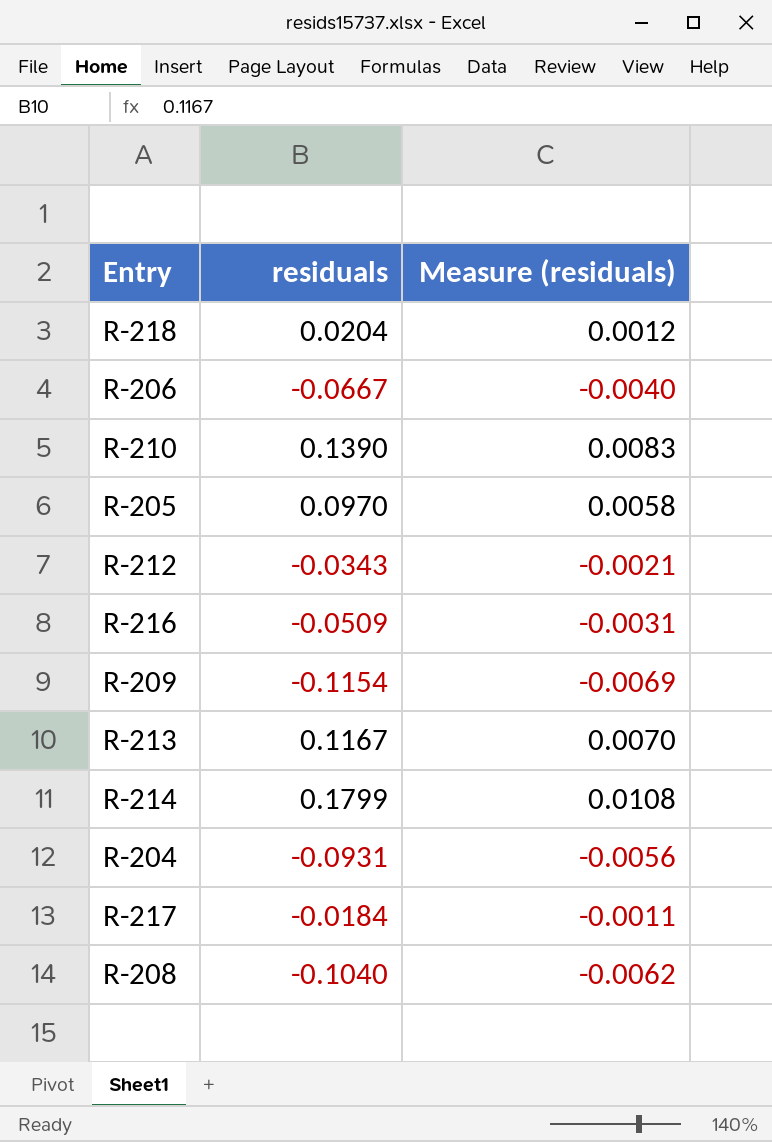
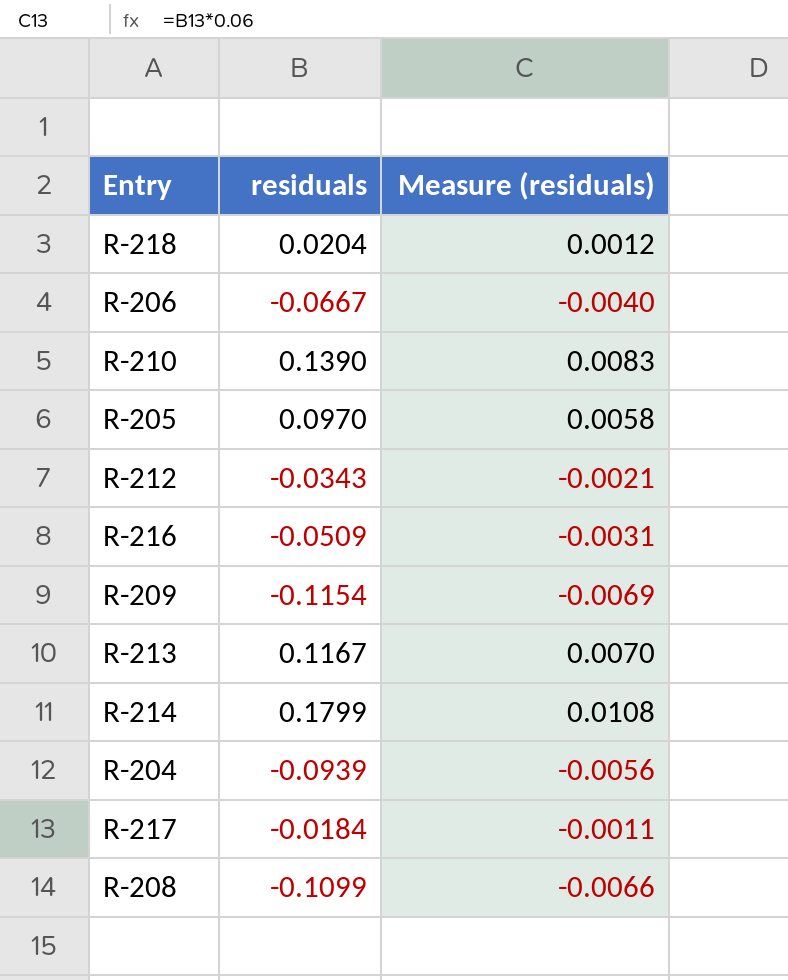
R-204 | residuals: -0.0931 -> -0.0939
R-208 | residuals: -0.1040 -> -0.1099
R-208 | Measure (residuals): -0.0062 -> -0.0066

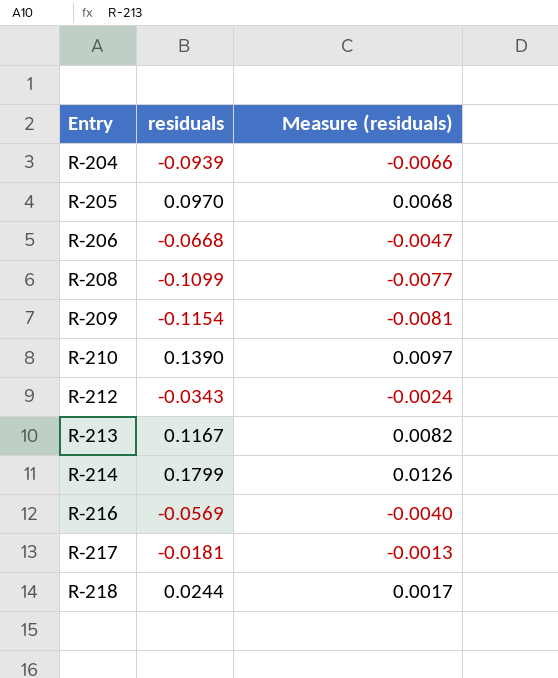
row order: none -> Entry ascending
column Measure (residuals) | formula: [residuals] * 0.06 -> [residuals] * 0.07
R-206 | residuals: -0.0667 -> -0.0668
R-216 | residuals: -0.0509 -> -0.0569
R-217 | residuals: -0.0184 -> -0.0181
R-218 | residuals: 0.0204 -> 0.0244

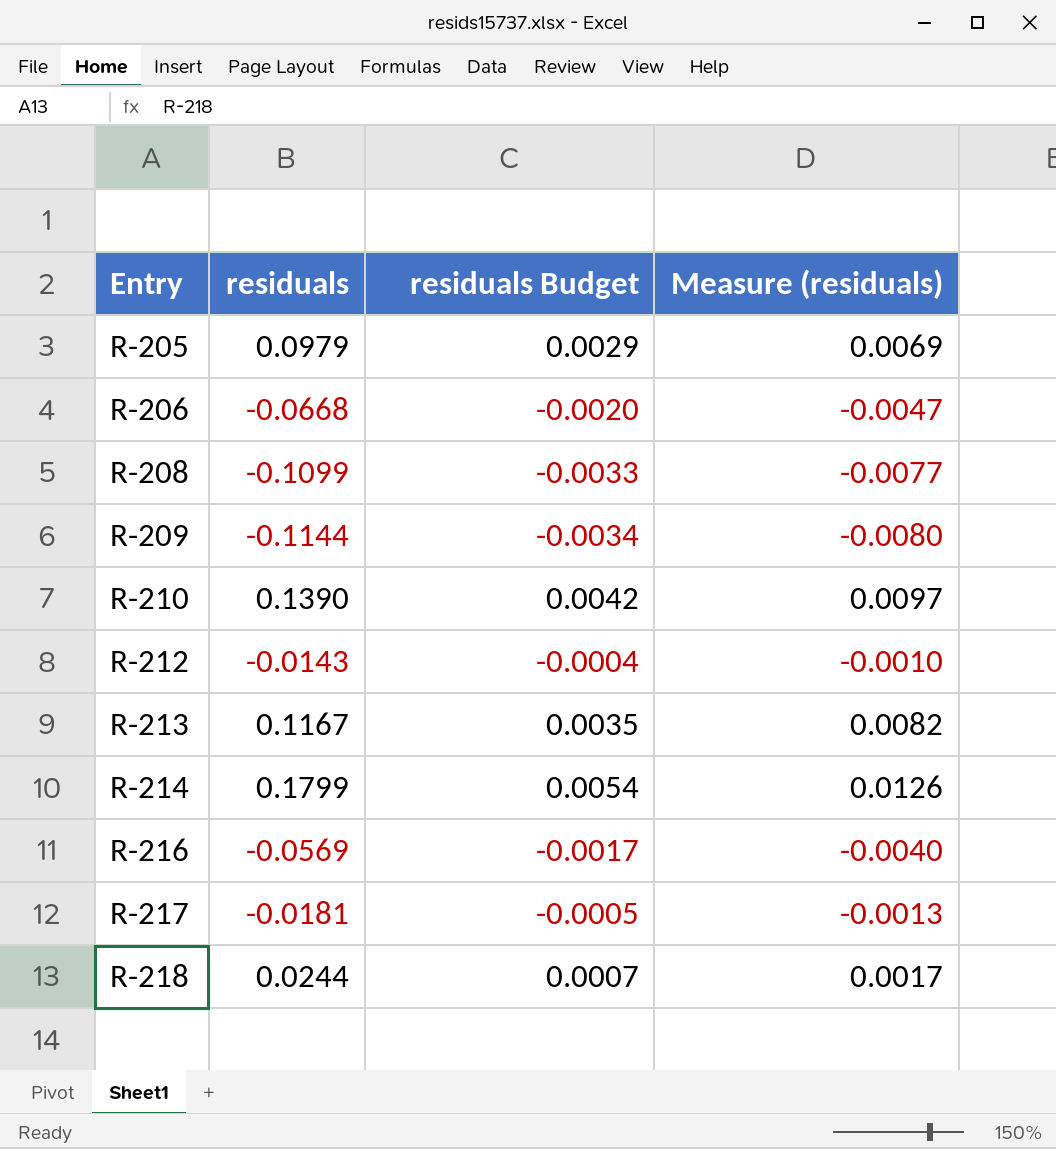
column residuals Budget | formula: none -> [residuals] * 0.03
row R-204: -0.0939 | -0.0066 -> none
R-205 | residuals: 0.0970 -> 0.0979
R-205 | Measure (residuals): 0.0068 -> 0.0069
R-209 | residuals: -0.1154 -> -0.1144
R-209 | Measure (residuals): -0.0081 -> -0.0080
R-212 | residuals: -0.0343 -> -0.0143
R-212 | Measure (residuals): -0.0024 -> -0.0010

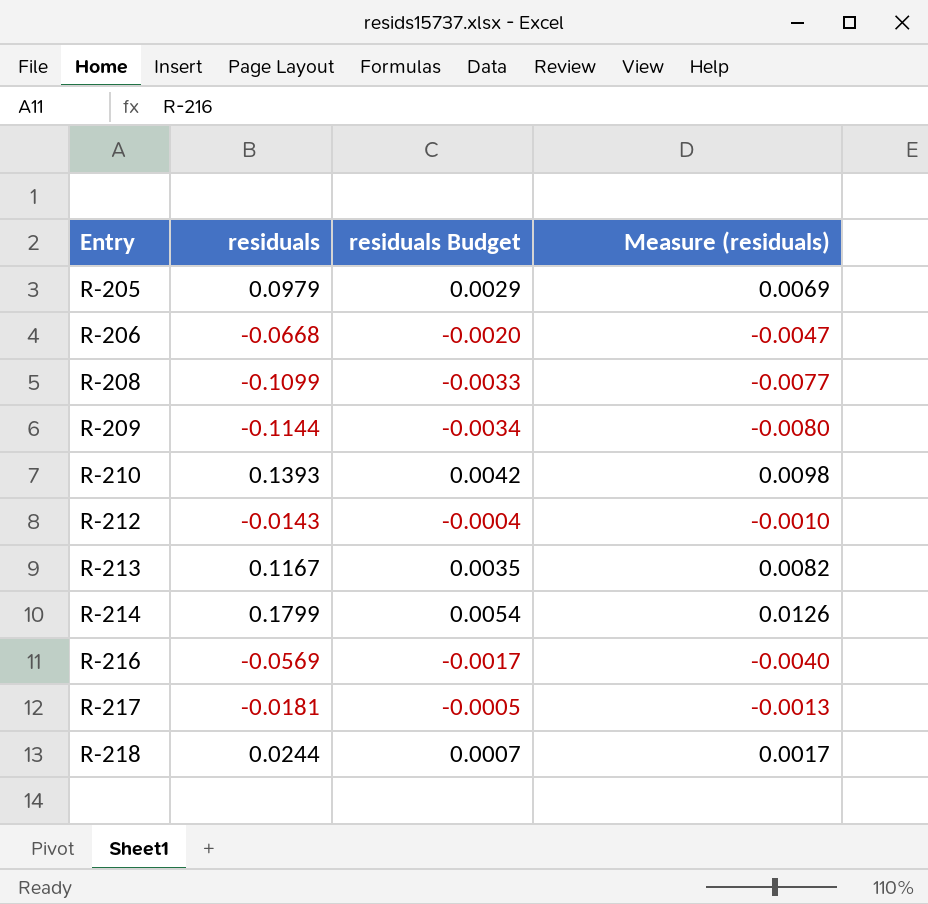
R-210 | residuals: 0.1390 -> 0.1393
R-210 | Measure (residuals): 0.0097 -> 0.0098

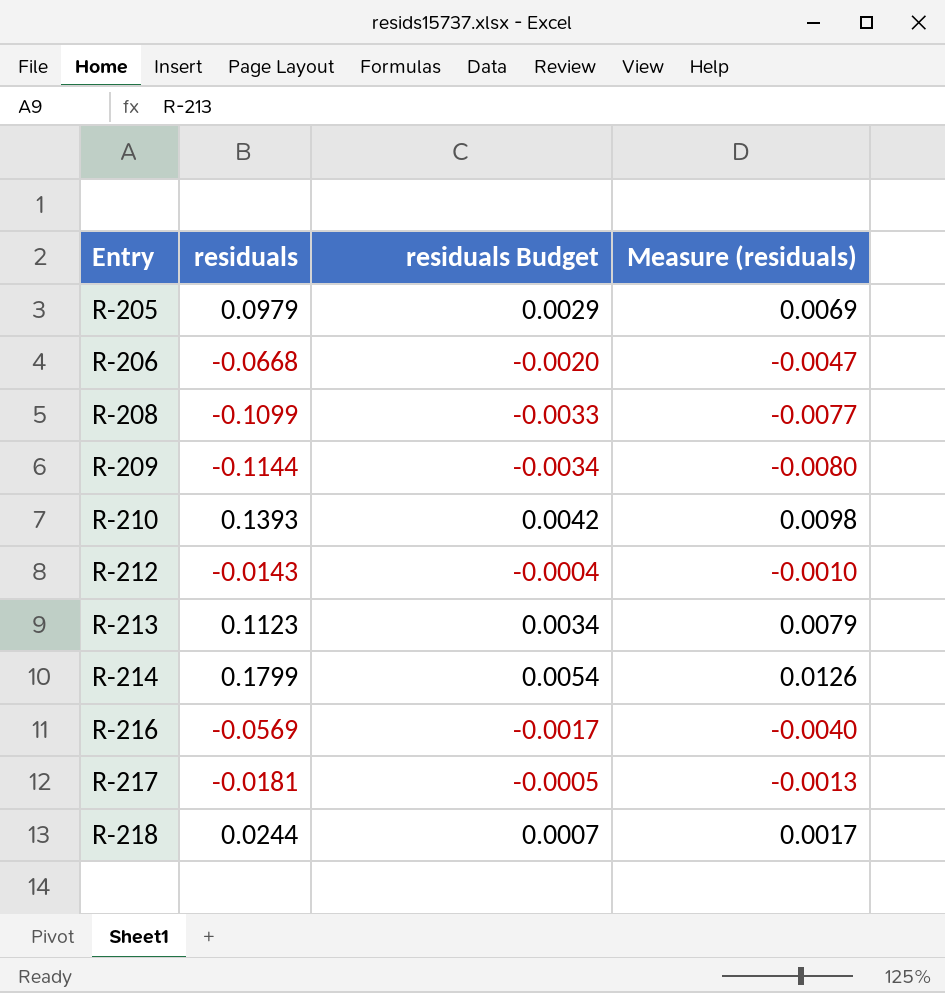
R-213 | residuals: 0.1167 -> 0.1123
R-213 | residuals Budget: 0.0035 -> 0.0034
R-213 | Measure (residuals): 0.0082 -> 0.0079

